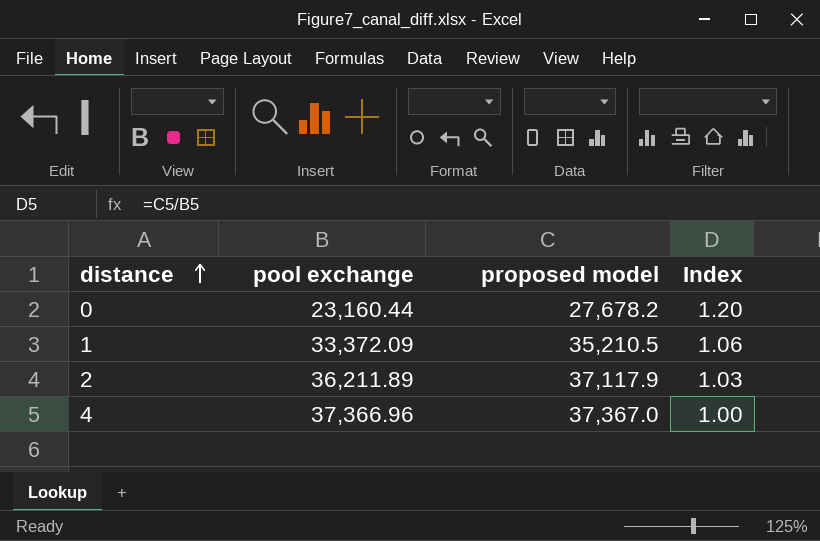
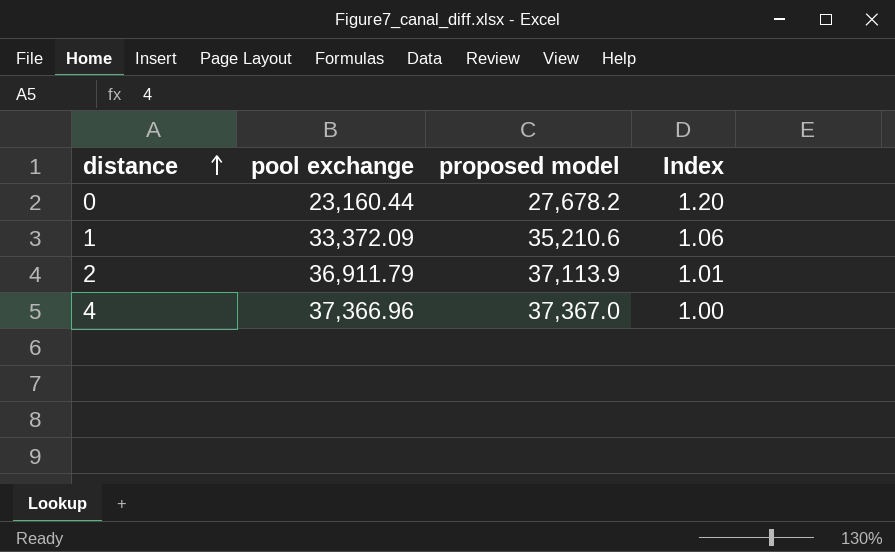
1 | proposed model: 35,210.5 -> 35,210.6
2 | pool exchange: 36,211.89 -> 36,911.79
2 | proposed model: 37,117.9 -> 37,113.9
2 | Index: 1.03 -> 1.01

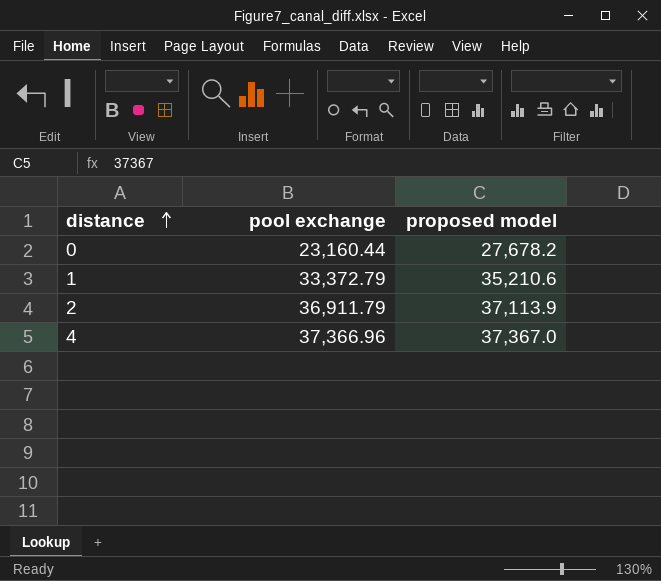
column Index | formula: [proposed model] / [pool exchange] -> none
1 | pool exchange: 33,372.09 -> 33,372.79

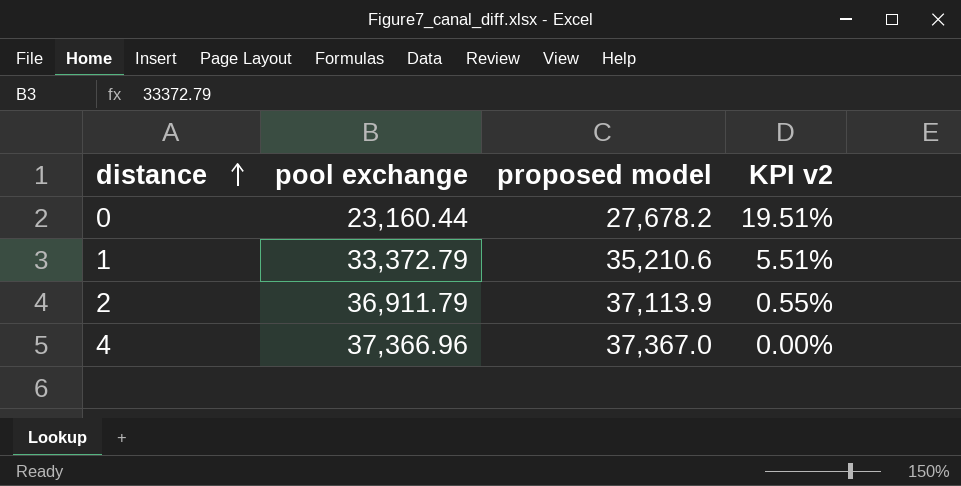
column KPI v2 | formula: none -> ([proposed model] - [pool exchange]) / [pool exchange]

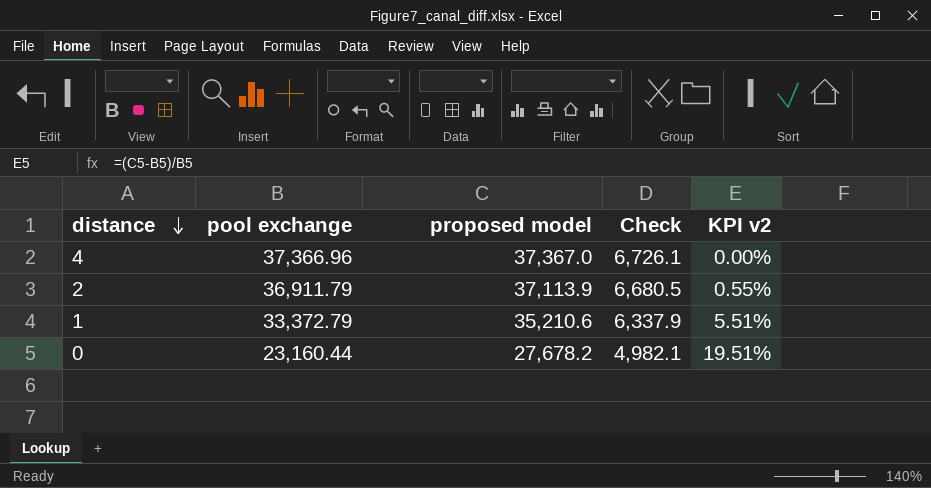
row order: distance ascending -> distance descending
column Check | formula: none -> [proposed model] * 0.18

